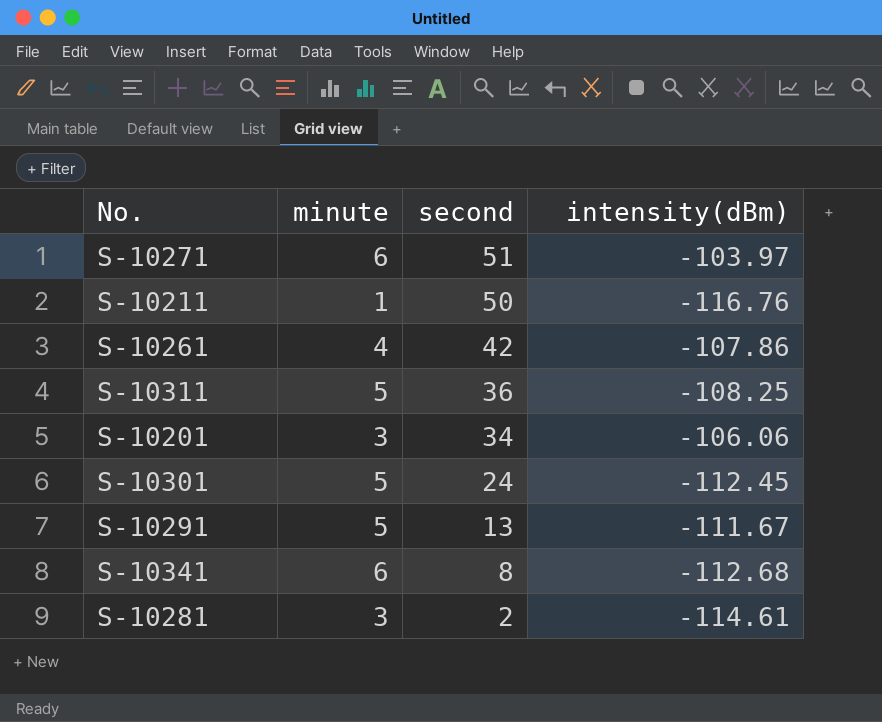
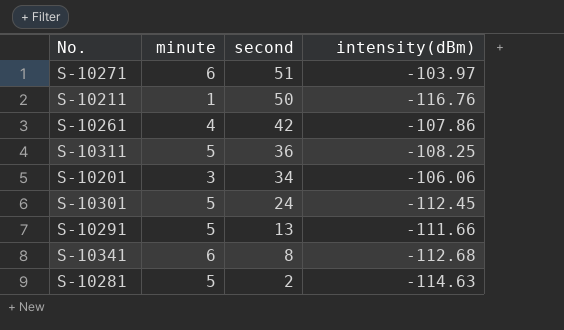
S-10291 | intensity(dBm): -111.67 -> -111.66
S-10281 | minute: 3 -> 5
S-10281 | intensity(dBm): -114.61 -> -114.63

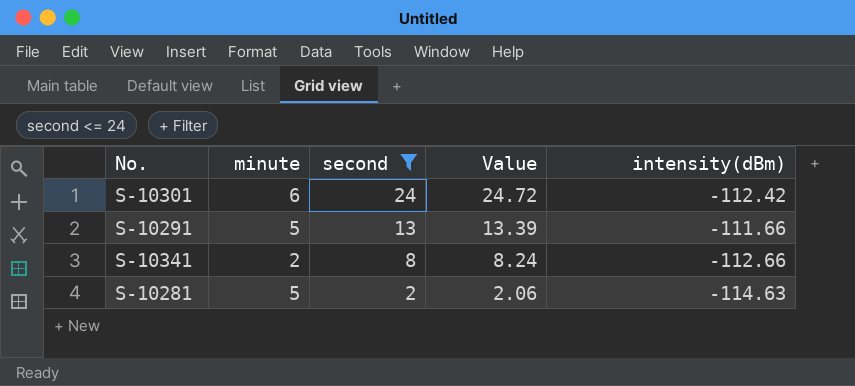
filter: none -> second <= 24
column Value | formula: none -> [second] * 1.03
S-10301 | minute: 5 -> 6
S-10301 | intensity(dBm): -112.45 -> -112.42
S-10341 | minute: 6 -> 2
S-10341 | intensity(dBm): -112.68 -> -112.66

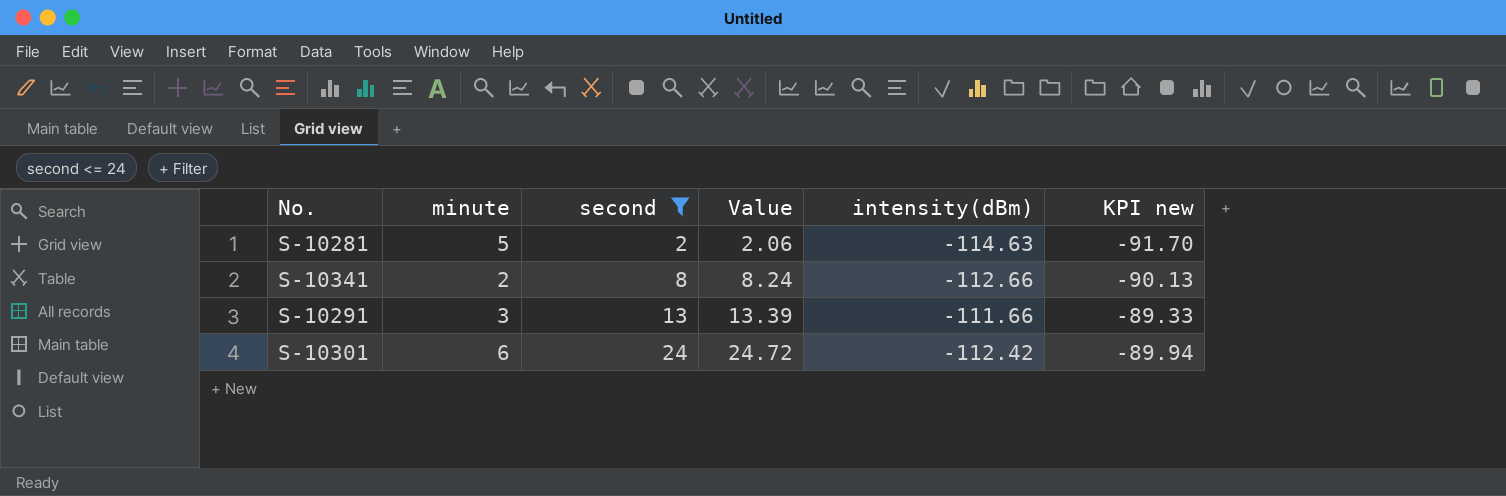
row order: second descending -> second ascending
column KPI new | formula: none -> [intensity(dBm)] * 0.8
S-10291 | minute: 5 -> 3

